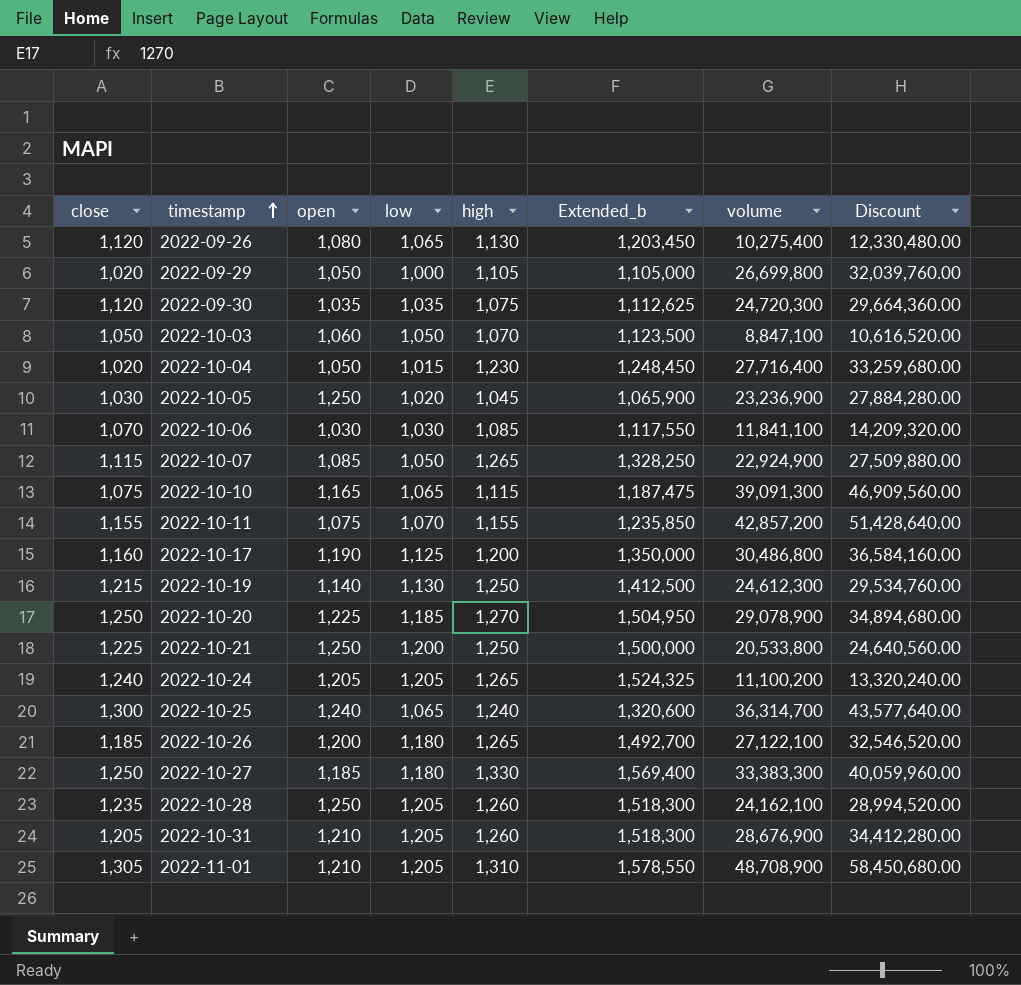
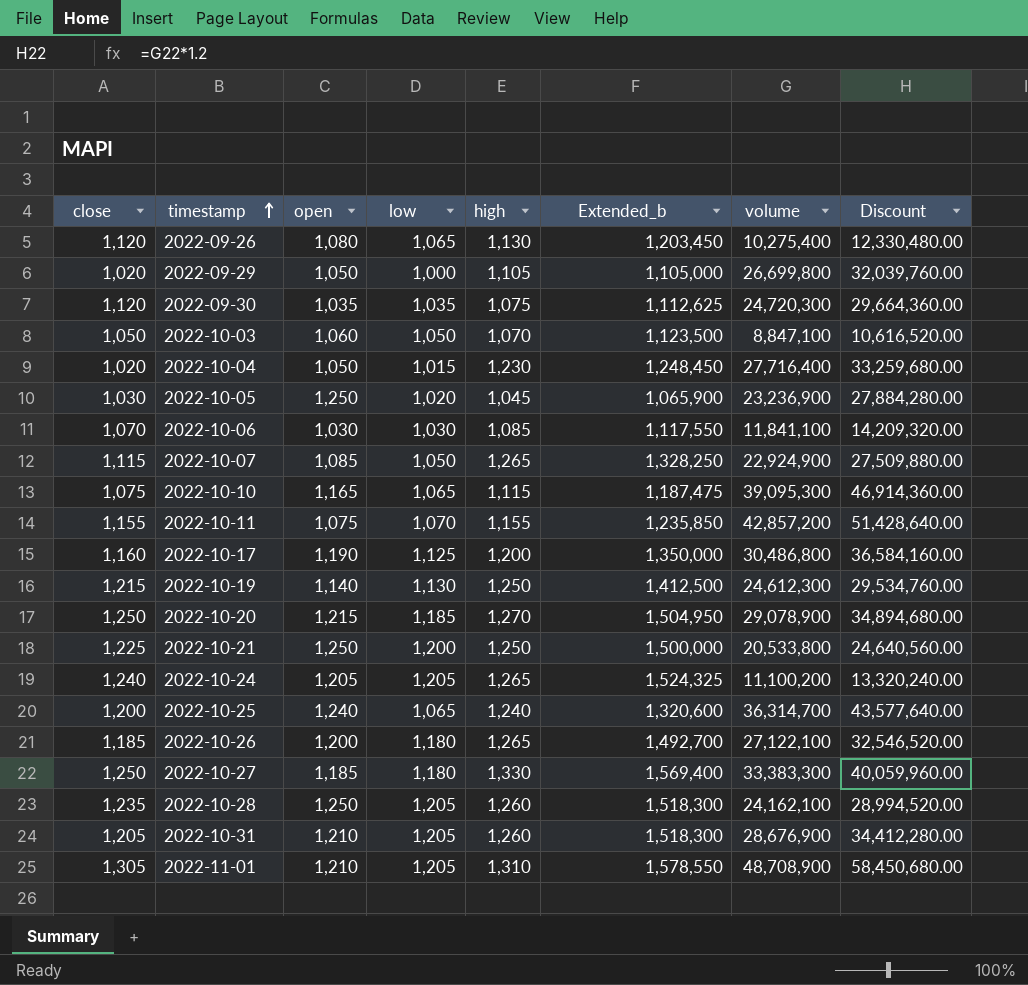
2022-10-10 | volume: 39,091,300 -> 39,095,300
2022-10-10 | Discount: 46,909,560.00 -> 46,914,360.00
2022-10-20 | open: 1,225 -> 1,215
2022-10-25 | close: 1,300 -> 1,200

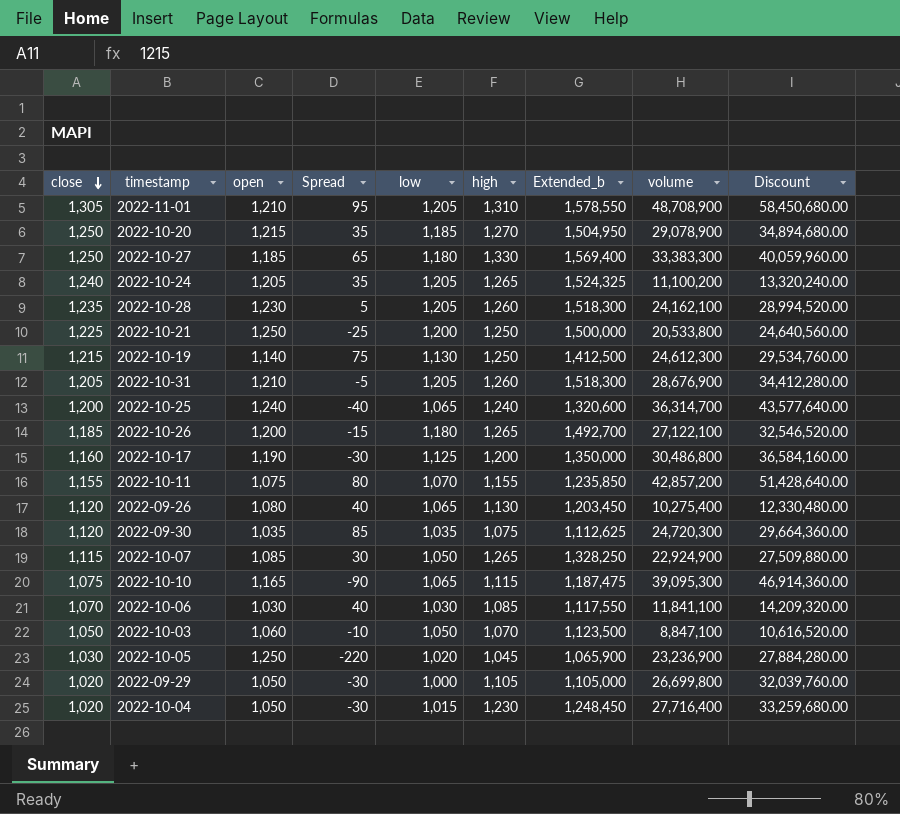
row order: timestamp ascending -> close descending
column Spread | formula: none -> [close] - [open]
2022-10-28 | open: 1,250 -> 1,230

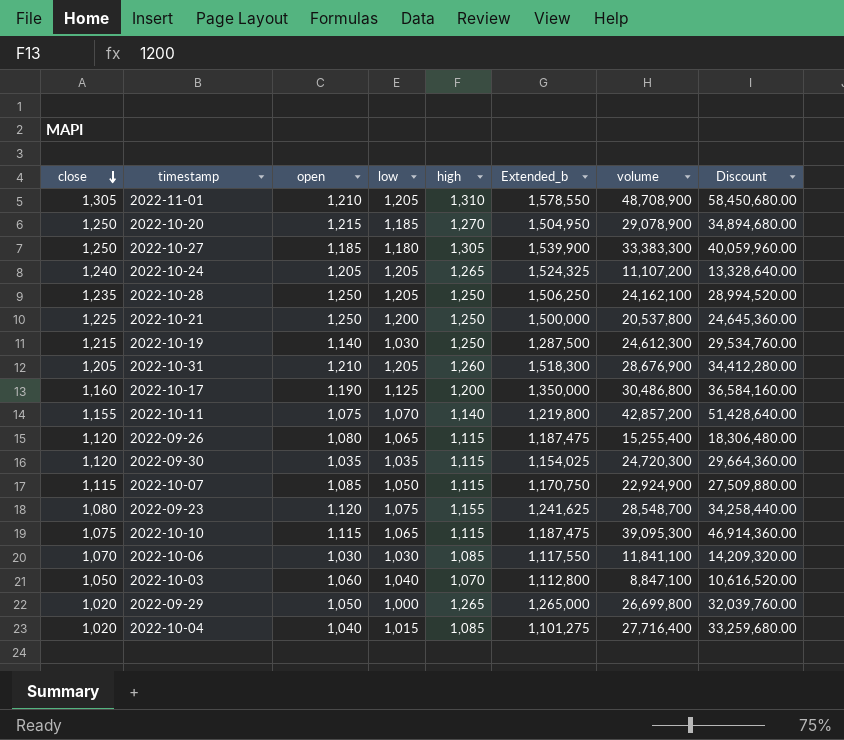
column Spread | formula: [close] - [open] -> none
row 2022-10-25: 1,200 | 1,240 | -40 | 1,065 | 1,240 | 1,320,600 | 36,314,700 | 43,577,640.00 -> none
row 2022-10-26: 1,185 | 1,200 | -15 | 1,180 | 1,265 | 1,492,700 | 27,122,100 | 32,546,520.00 -> none
row 2022-10-05: 1,030 | 1,250 | -220 | 1,020 | 1,045 | 1,065,900 | 23,236,900 | 27,884,280.00 -> none
2022-10-27 | high: 1,330 -> 1,305
2022-10-27 | Extended_b: 1,569,400 -> 1,539,900
2022-10-24 | volume: 11,100,200 -> 11,107,200
2022-10-24 | Discount: 13,320,240.00 -> 13,328,640.00
2022-10-28 | open: 1,230 -> 1,250
2022-10-28 | high: 1,260 -> 1,250
2022-10-28 | Extended_b: 1,518,300 -> 1,506,250
2022-10-21 | volume: 20,533,800 -> 20,537,800
2022-10-21 | Discount: 24,640,560.00 -> 24,645,360.00
2022-10-19 | low: 1,130 -> 1,030
2022-10-19 | Extended_b: 1,412,500 -> 1,287,500
2022-10-11 | high: 1,155 -> 1,140
2022-10-11 | Extended_b: 1,235,850 -> 1,219,800
2022-09-26 | high: 1,130 -> 1,115
2022-09-26 | Extended_b: 1,203,450 -> 1,187,475
2022-09-26 | volume: 10,275,400 -> 15,255,400
2022-09-26 | Discount: 12,330,480.00 -> 18,306,480.00
2022-09-30 | high: 1,075 -> 1,115
2022-09-30 | Extended_b: 1,112,625 -> 1,154,025
2022-10-07 | high: 1,265 -> 1,115
2022-10-07 | Extended_b: 1,328,250 -> 1,170,750
row 2022-09-23: none -> 1,080 | 1,120 | 1,075 | 1,155 | 1,241,625 | 28,548,700 | 34,258,440.00
2022-10-10 | open: 1,165 -> 1,115
2022-10-03 | low: 1,050 -> 1,040
2022-10-03 | Extended_b: 1,123,500 -> 1,112,800
2022-09-29 | high: 1,105 -> 1,265
2022-09-29 | Extended_b: 1,105,000 -> 1,265,000
2022-10-04 | open: 1,050 -> 1,040
2022-10-04 | high: 1,230 -> 1,085
2022-10-04 | Extended_b: 1,248,450 -> 1,101,275

